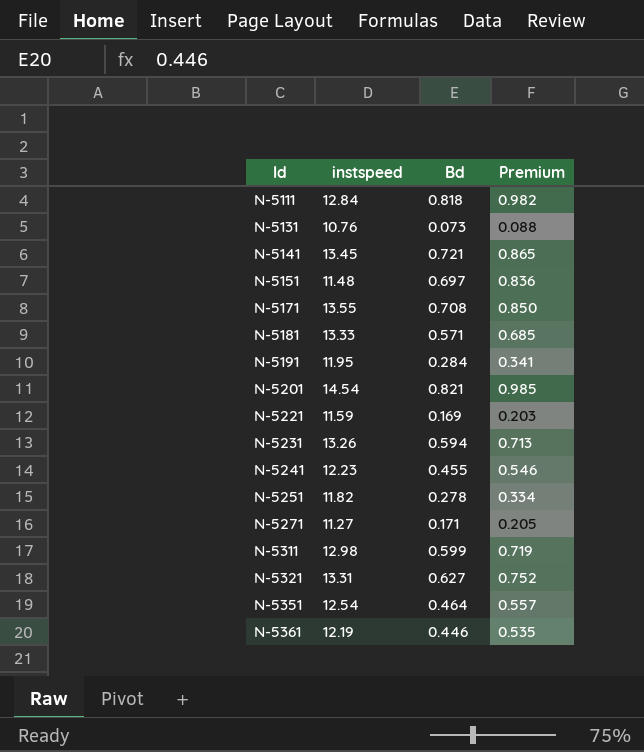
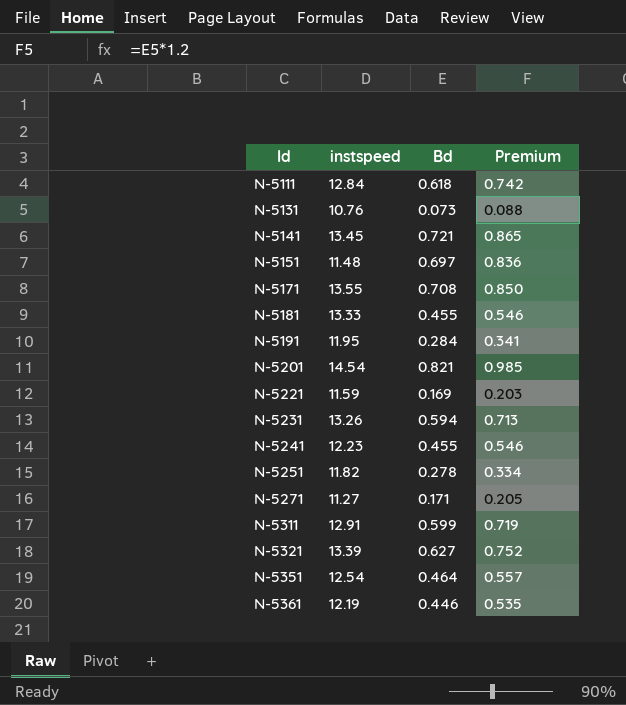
N-5111 | Bd: 0.818 -> 0.618
N-5111 | Premium: 0.982 -> 0.742
N-5181 | Bd: 0.571 -> 0.455
N-5181 | Premium: 0.685 -> 0.546
N-5311 | instspeed: 12.98 -> 12.91
N-5321 | instspeed: 13.31 -> 13.39

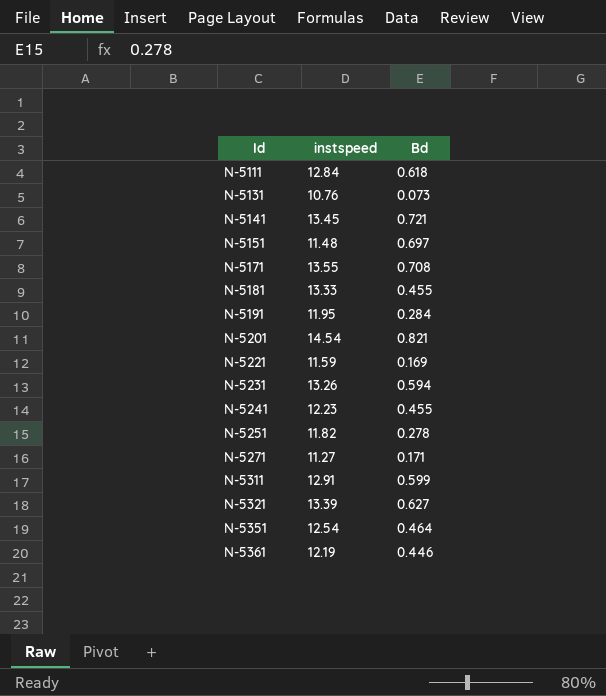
column Premium | formula: [Bd] * 1.2 -> none

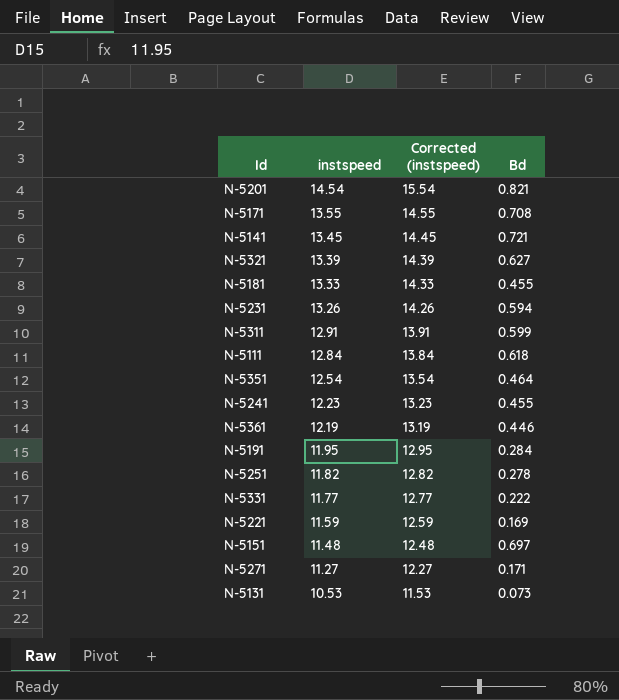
row order: Id ascending -> instspeed descending
column Corrected (instspeed) | formula: none -> [instspeed] + 1
row N-5331: none -> 11.77 | 12.77 | 0.222
N-5131 | instspeed: 10.76 -> 10.53

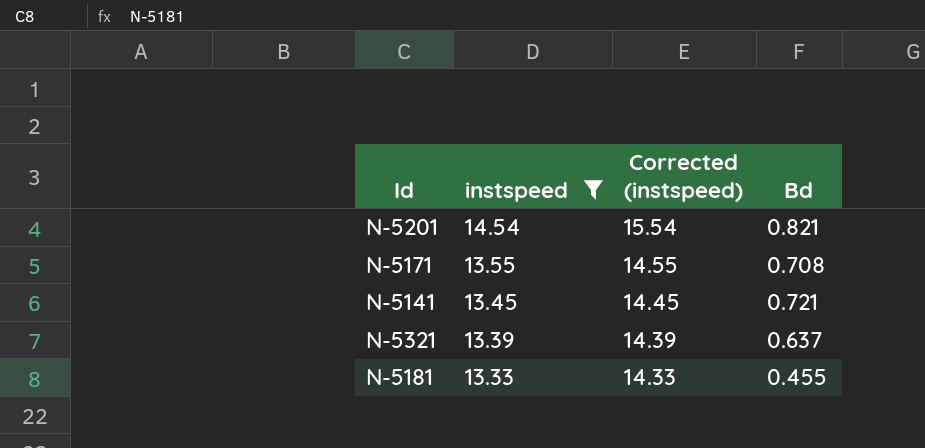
filter: none -> instspeed >= 13.33
N-5321 | Bd: 0.627 -> 0.637

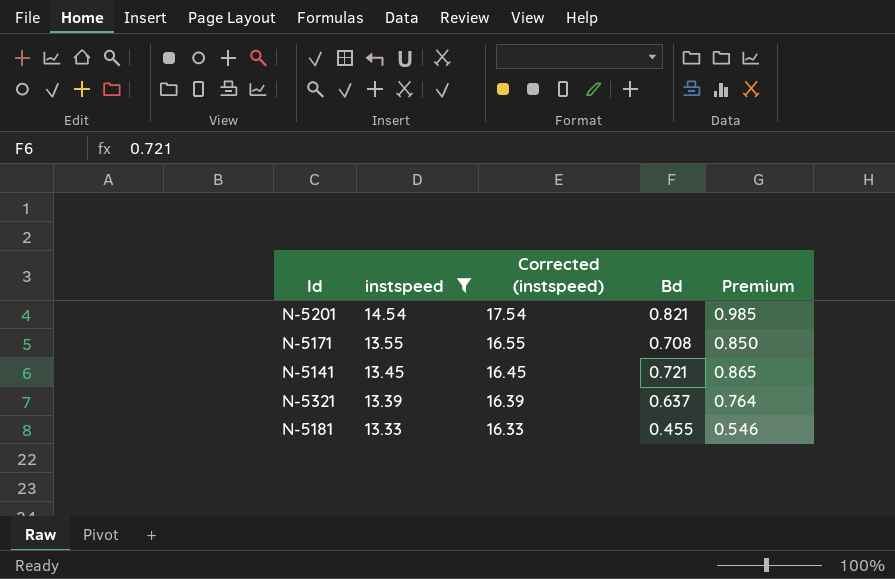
column Corrected (instspeed) | formula: [instspeed] + 1 -> [instspeed] + 3
column Premium | formula: none -> [Bd] * 1.2

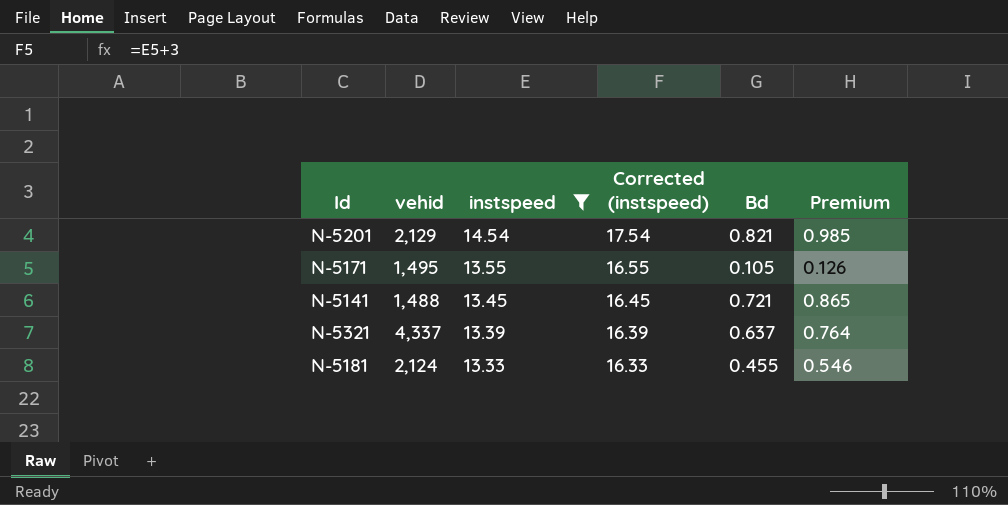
column vehid | position: none -> 2
N-5171 | Bd: 0.708 -> 0.105
N-5171 | Premium: 0.850 -> 0.126

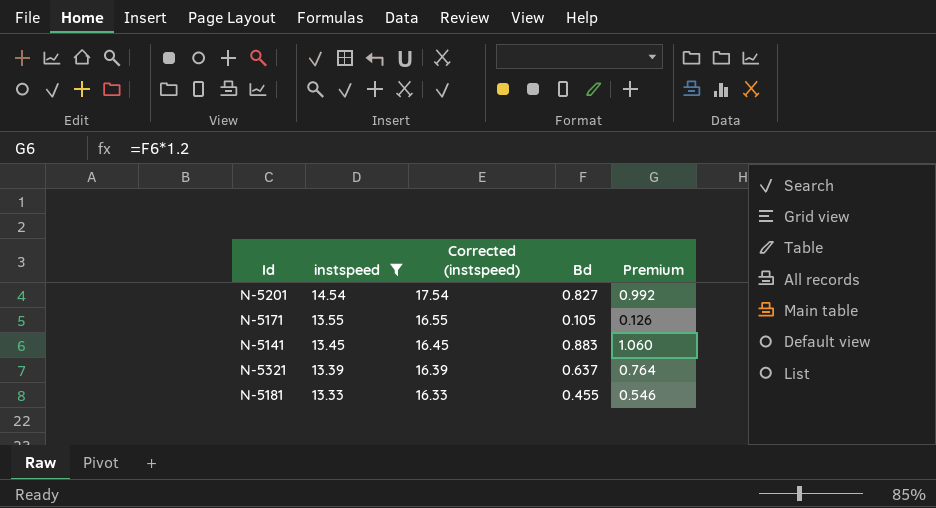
column vehid | position: 2 -> none
N-5201 | Bd: 0.821 -> 0.827
N-5201 | Premium: 0.985 -> 0.992
N-5141 | Bd: 0.721 -> 0.883
N-5141 | Premium: 0.865 -> 1.060

